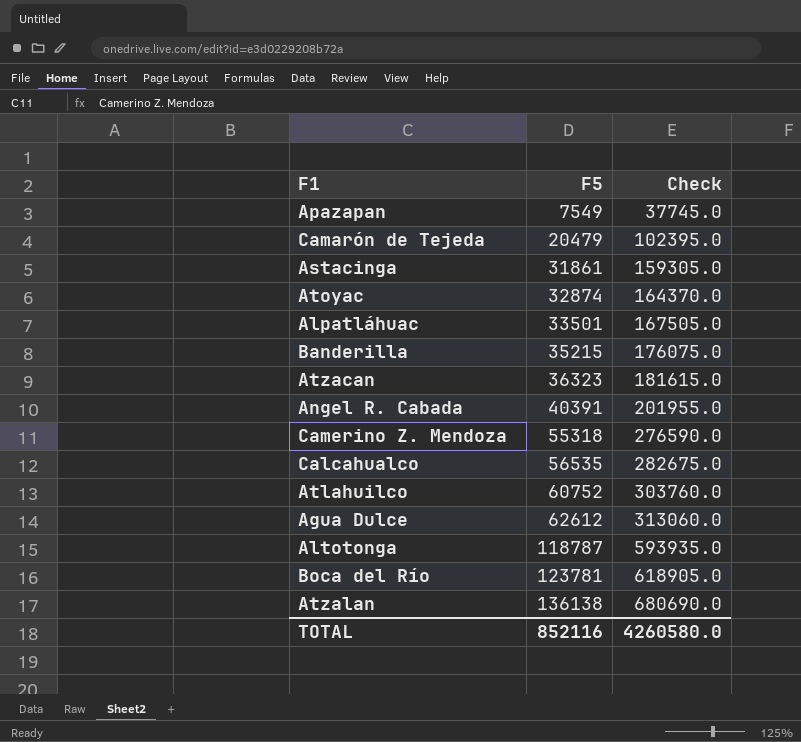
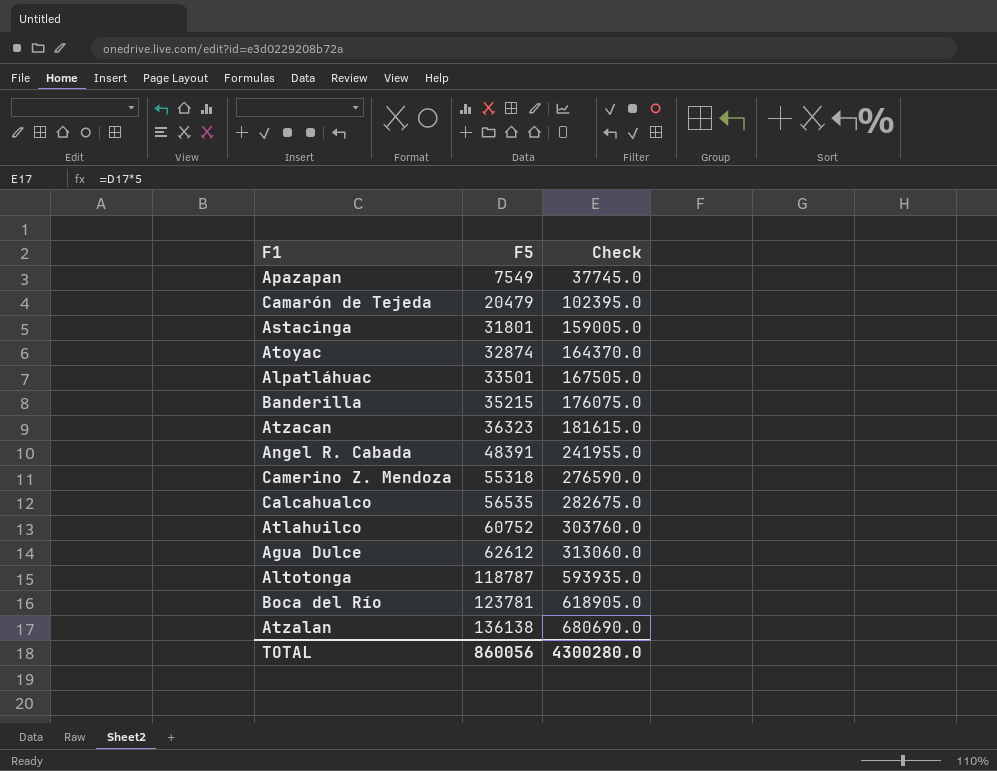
Astacinga | F5: 31861 -> 31801
Astacinga | Check: 159305.0 -> 159005.0
Angel R. Cabada | F5: 40391 -> 48391
Angel R. Cabada | Check: 201955.0 -> 241955.0
TOTAL | F5: 852116 -> 860056
TOTAL | Check: 4260580.0 -> 4300280.0

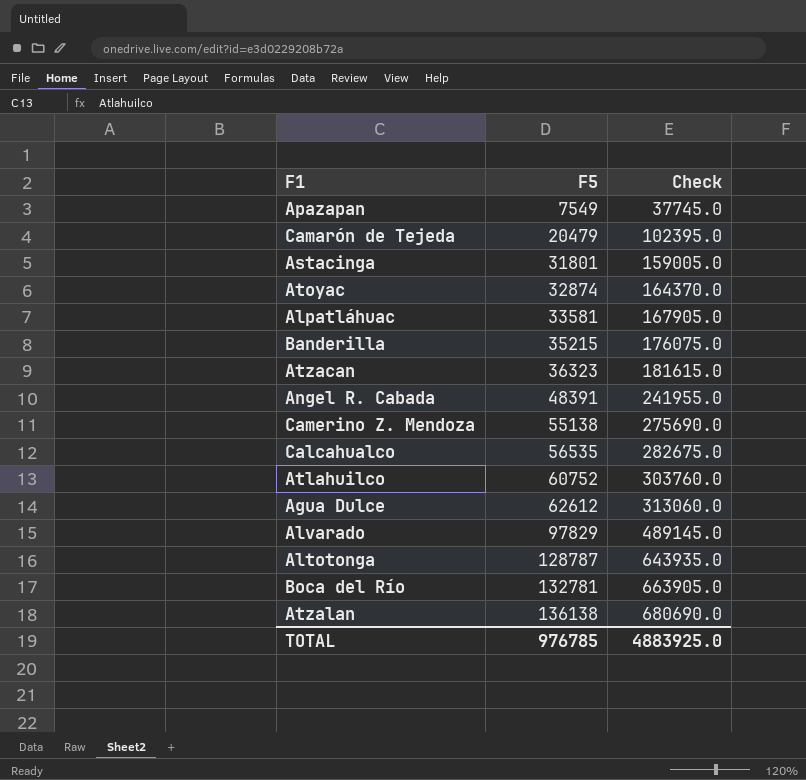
Alpatláhuac | F5: 33501 -> 33581
Alpatláhuac | Check: 167505.0 -> 167905.0
Camerino Z. Mendoza | F5: 55318 -> 55138
Camerino Z. Mendoza | Check: 276590.0 -> 275690.0
row Alvarado: none -> 97829 | 489145.0
Altotonga | F5: 118787 -> 128787
Altotonga | Check: 593935.0 -> 643935.0
Boca del Río | F5: 123781 -> 132781
Boca del Río | Check: 618905.0 -> 663905.0
TOTAL | F5: 860056 -> 976785
TOTAL | Check: 4300280.0 -> 4883925.0

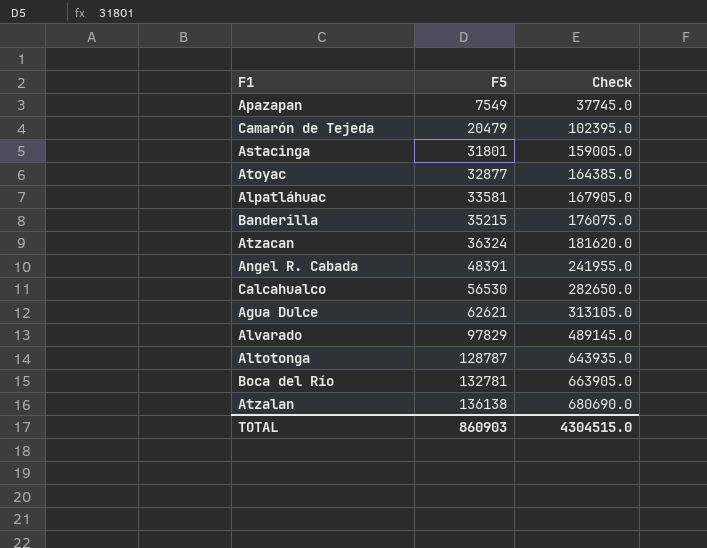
row Camerino Z. Mendoza: 55138 | 275690.0 -> none
row Atlahuilco: 60752 | 303760.0 -> none
Atoyac | F5: 32874 -> 32877
Atoyac | Check: 164370.0 -> 164385.0
Atzacan | F5: 36323 -> 36324
Atzacan | Check: 181615.0 -> 181620.0
Calcahualco | F5: 56535 -> 56530
Calcahualco | Check: 282675.0 -> 282650.0
Agua Dulce | F5: 62612 -> 62621
Agua Dulce | Check: 313060.0 -> 313105.0
TOTAL | F5: 976785 -> 860903
TOTAL | Check: 4883925.0 -> 4304515.0

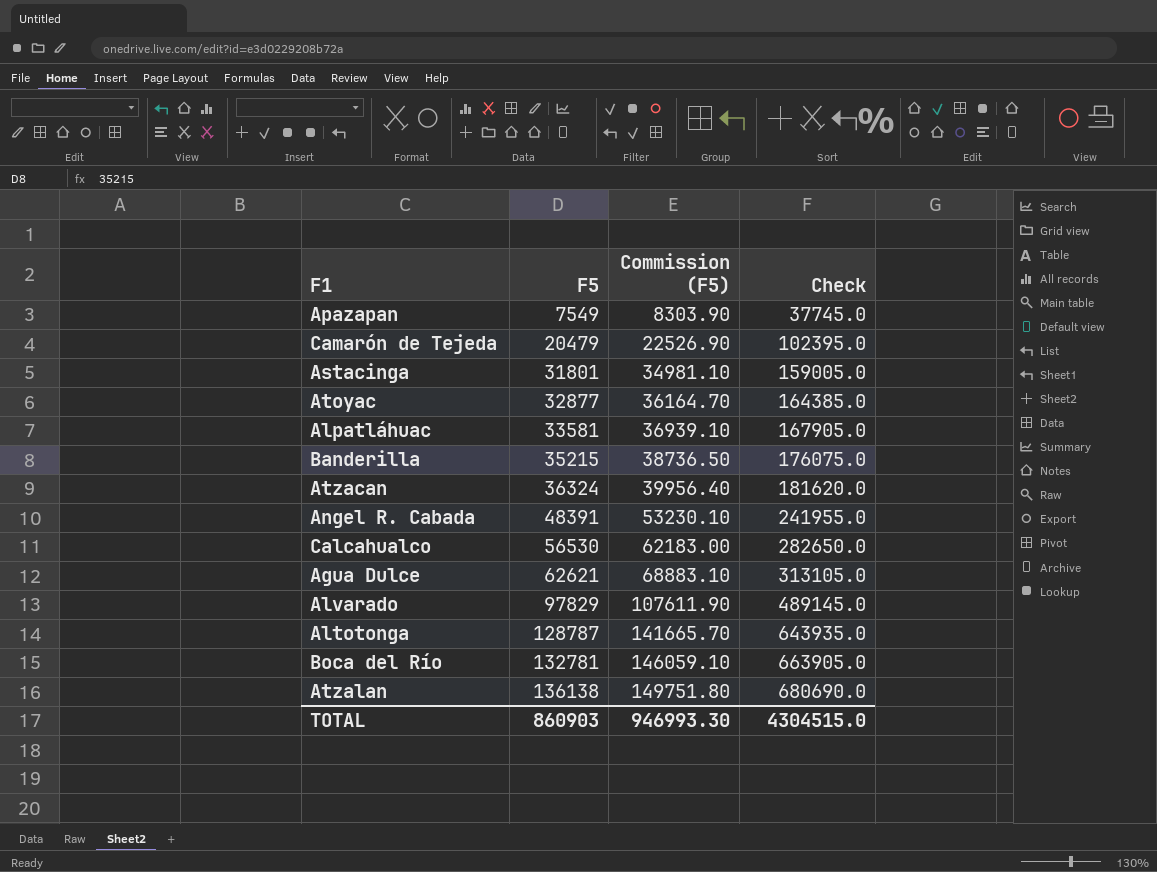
column Commission (F5) | formula: none -> [F5] * 1.1

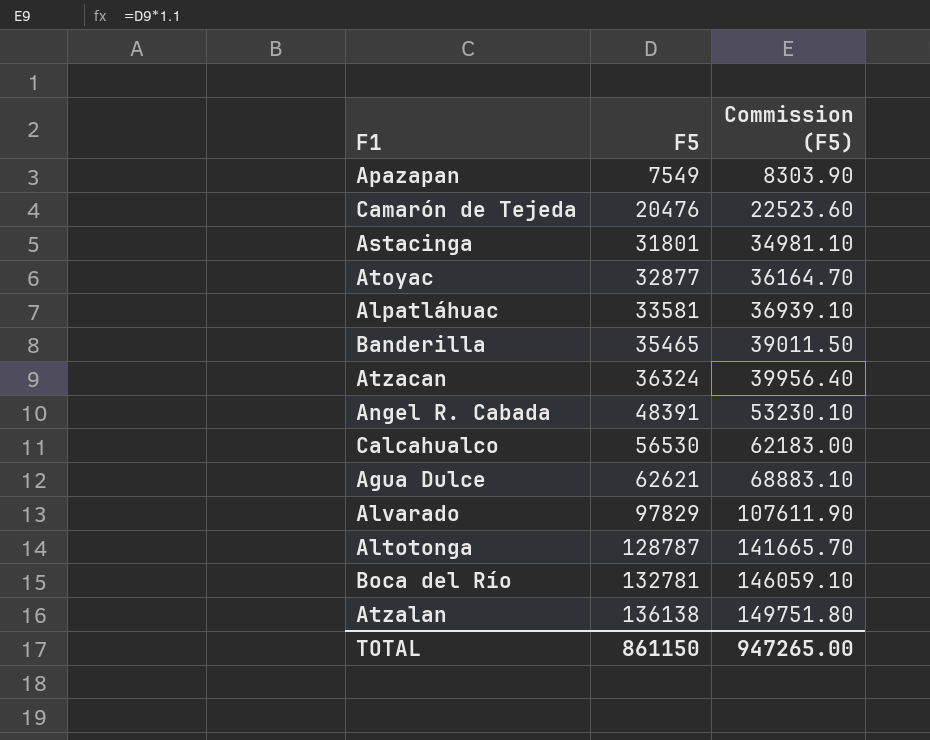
column Check | formula: [F5] * 5 -> none
Camarón de Tejeda | F5: 20479 -> 20476
Camarón de Tejeda | Commission (F5): 22526.90 -> 22523.60
Banderilla | F5: 35215 -> 35465
Banderilla | Commission (F5): 38736.50 -> 39011.50
TOTAL | F5: 860903 -> 861150
TOTAL | Commission (F5): 946993.30 -> 947265.00

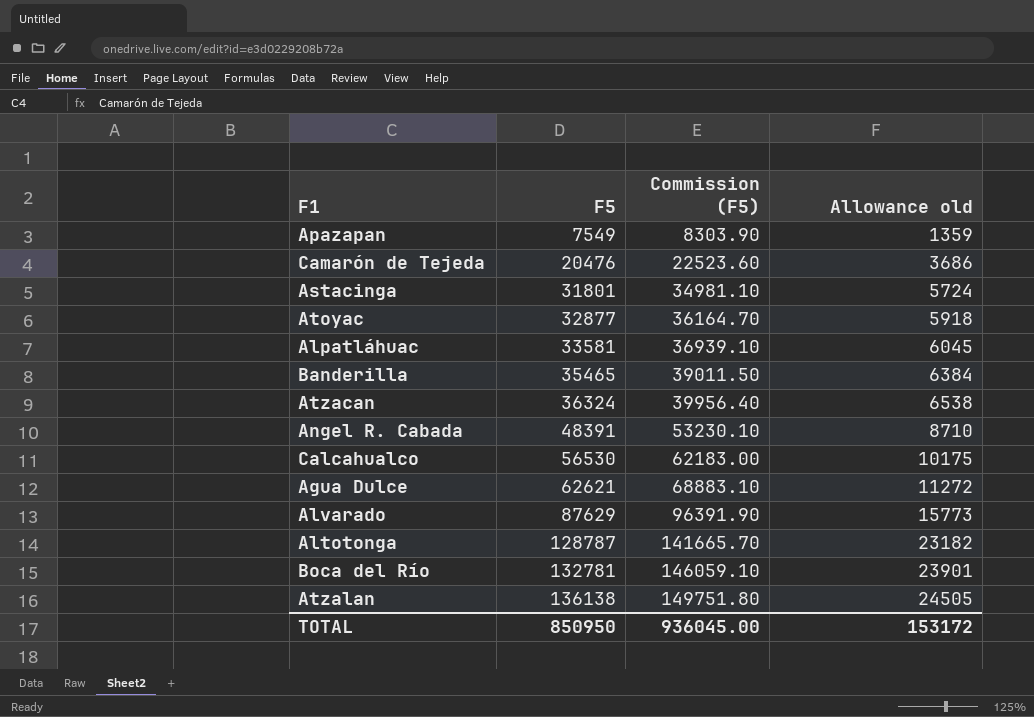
column Allowance old | formula: none -> [F5] * 0.18
Alvarado | F5: 97829 -> 87629
Alvarado | Commission (F5): 107611.90 -> 96391.90
TOTAL | F5: 861150 -> 850950
TOTAL | Commission (F5): 947265.00 -> 936045.00

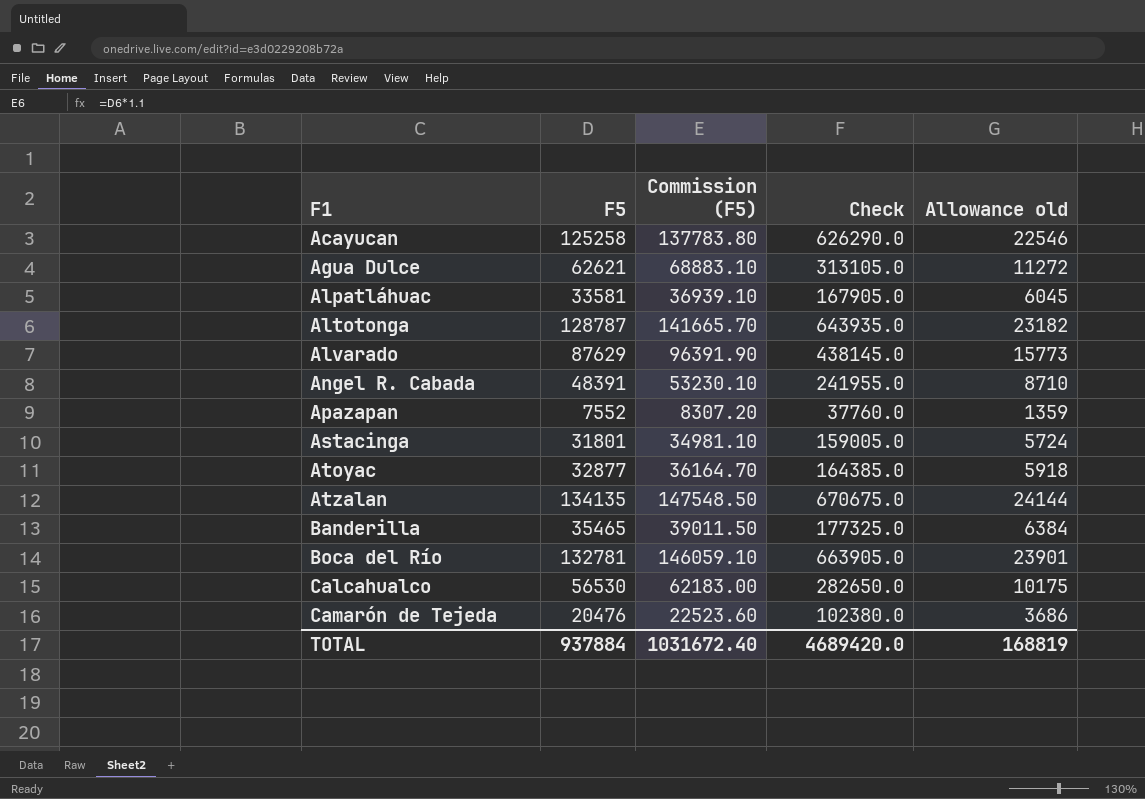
row order: F5 ascending -> F1 ascending
column Check | formula: none -> [F5] * 5
row Atzacan: 36324 | 39956.40 | 6538 -> none
row Acayucan: none -> 125258 | 137783.80 | 626290.0 | 22546
Apazapan | F5: 7549 -> 7552
Apazapan | Commission (F5): 8303.90 -> 8307.20
Atzalan | F5: 136138 -> 134135
Atzalan | Commission (F5): 149751.80 -> 147548.50
Atzalan | Allowance old: 24505 -> 24144
TOTAL | F5: 850950 -> 937884
TOTAL | Commission (F5): 936045.00 -> 1031672.40
TOTAL | Allowance old: 153172 -> 168819

